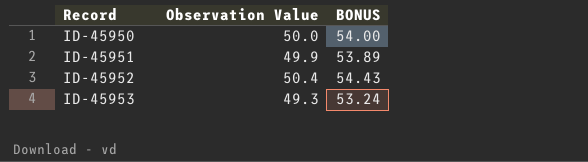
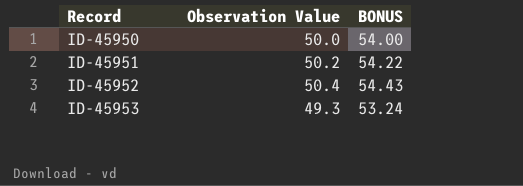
ID-45951 | Observation Value: 49.9 -> 50.2
ID-45951 | BONUS: 53.89 -> 54.22

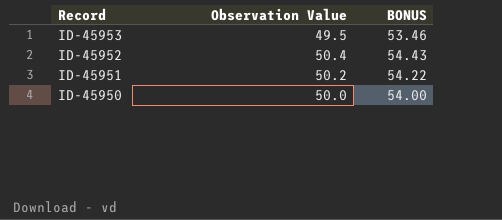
row order: Record ascending -> Record descending
ID-45953 | Observation Value: 49.3 -> 49.5
ID-45953 | BONUS: 53.24 -> 53.46

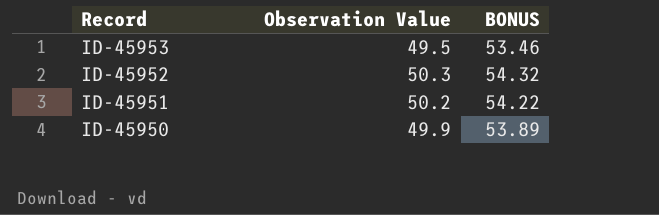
ID-45952 | Observation Value: 50.4 -> 50.3
ID-45952 | BONUS: 54.43 -> 54.32
ID-45950 | Observation Value: 50.0 -> 49.9
ID-45950 | BONUS: 54.00 -> 53.89

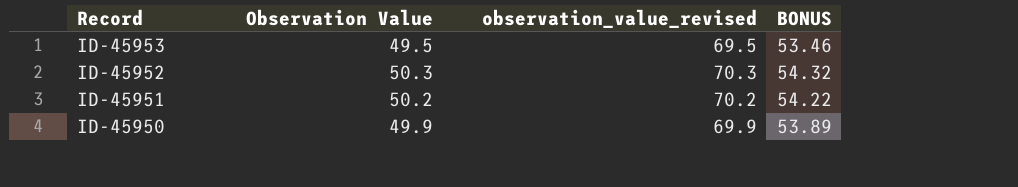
column observation_value_revised | formula: none -> [Observation Value] + 20

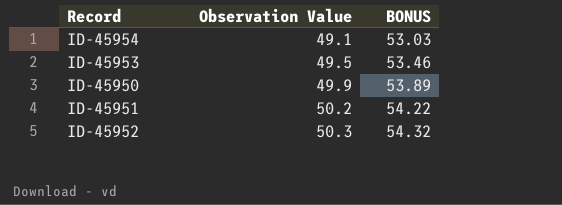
row order: Record descending -> Observation Value ascending
column observation_value_revised | formula: [Observation Value] + 20 -> none
row ID-45954: none -> 49.1 | 53.03

